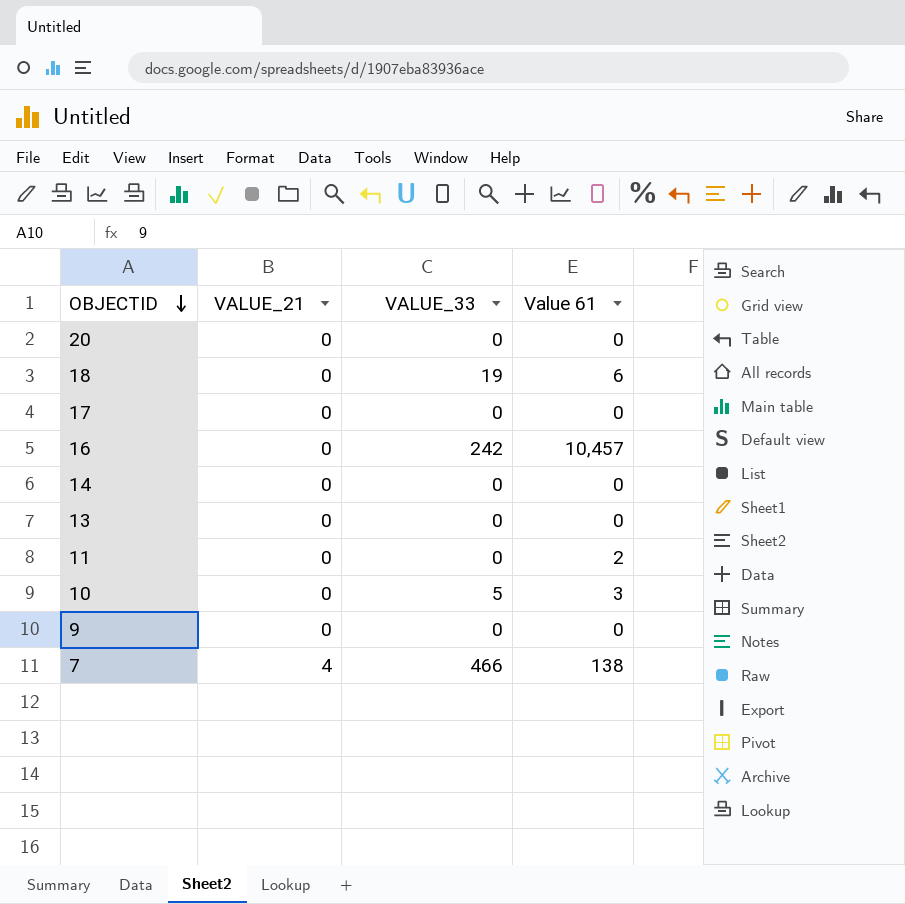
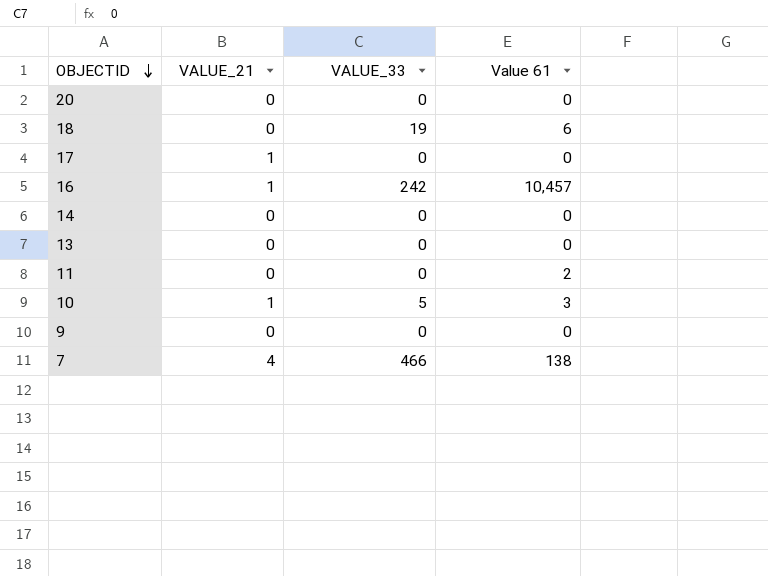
17 | VALUE_21: 0 -> 1
16 | VALUE_21: 0 -> 1
10 | VALUE_21: 0 -> 1

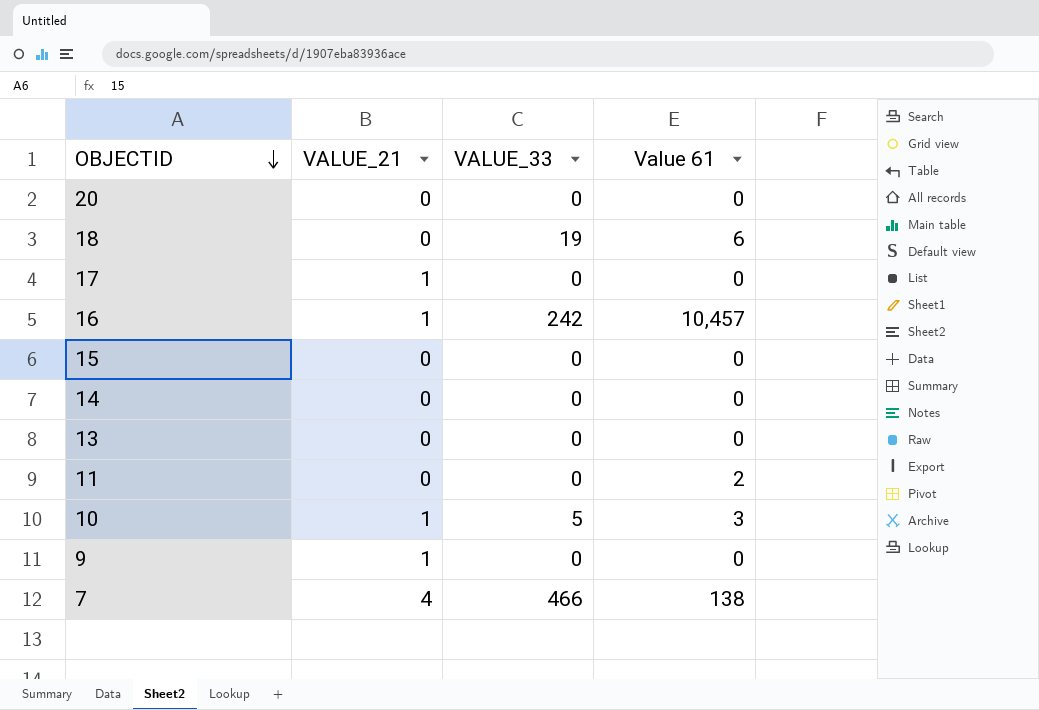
row 15: none -> 0 | 0 | 0
9 | VALUE_21: 0 -> 1

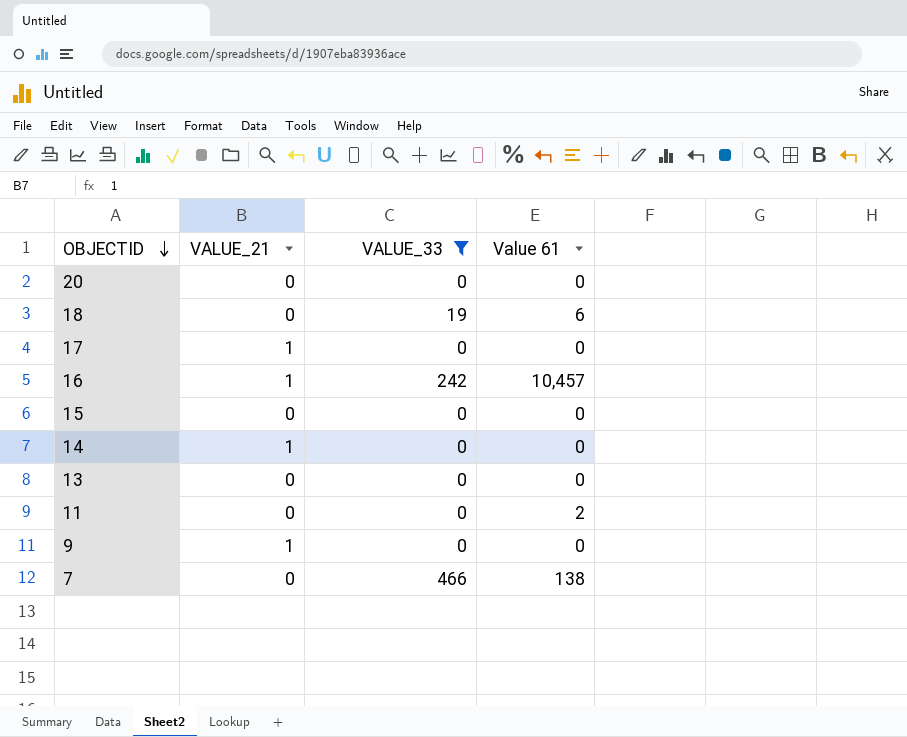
filter: none -> VALUE_33 != 5
14 | VALUE_21: 0 -> 1
7 | VALUE_21: 4 -> 0

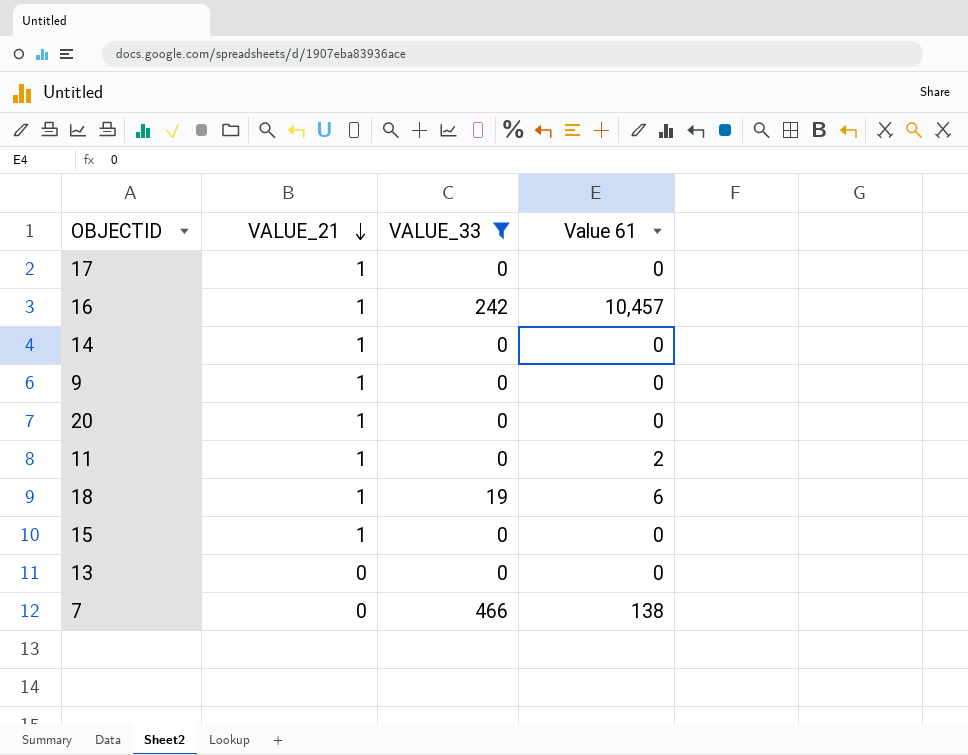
row order: OBJECTID descending -> VALUE_21 descending
20 | VALUE_21: 0 -> 1
11 | VALUE_21: 0 -> 1
18 | VALUE_21: 0 -> 1
15 | VALUE_21: 0 -> 1

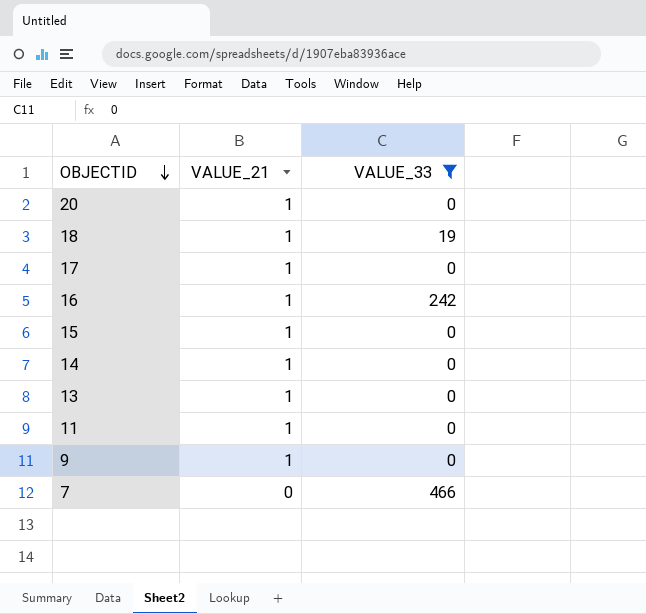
row order: VALUE_21 descending -> OBJECTID descending
column Value 61 | position: 4 -> none
13 | VALUE_21: 0 -> 1

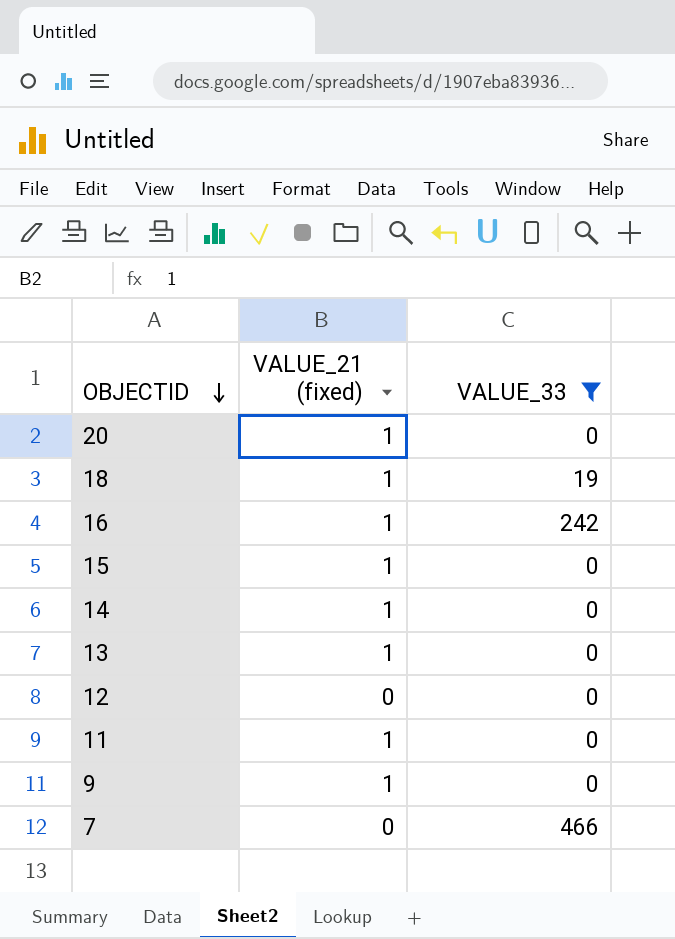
column name: VALUE_21 -> VALUE_21 (fixed)
row 17: 1 | 0 -> none
row 12: none -> 0 | 0

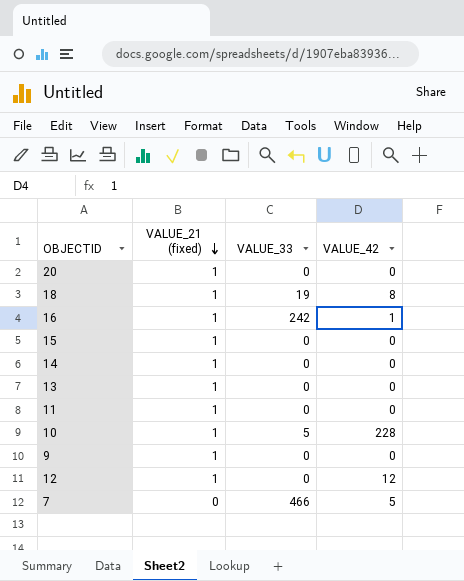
filter: VALUE_33 != 5 -> none
row order: OBJECTID descending -> VALUE_21 (fixed) descending
column VALUE_42 | position: none -> 4
12 | VALUE_21 (fixed): 0 -> 1

